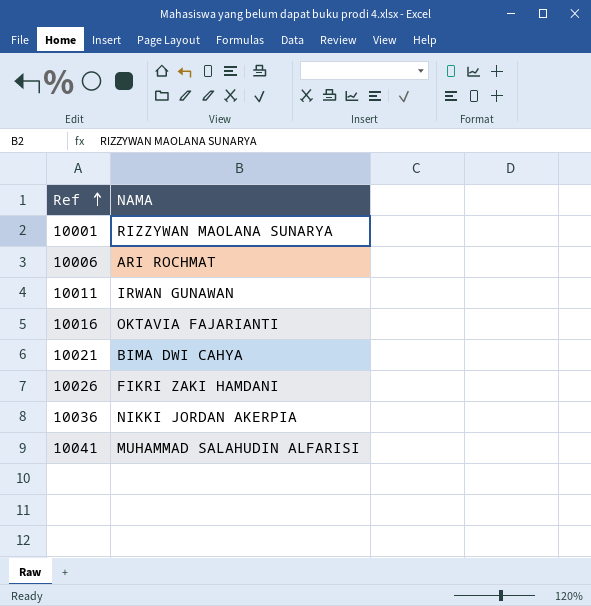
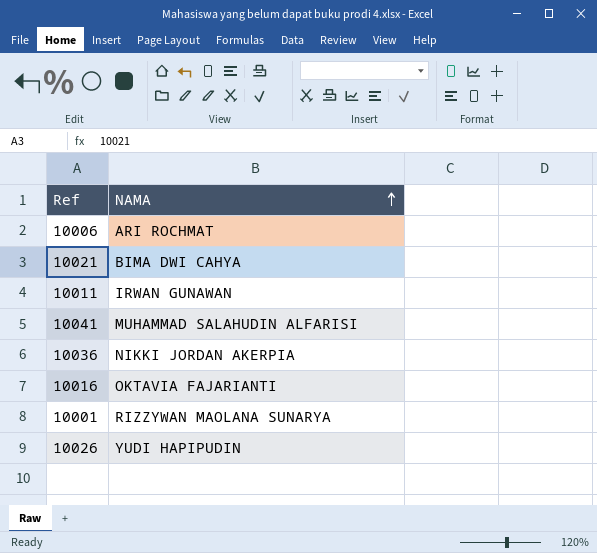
row order: Ref ascending -> NAMA ascending
10026 | NAMA: FIKRI ZAKI HAMDANI -> YUDI HAPIPUDIN

